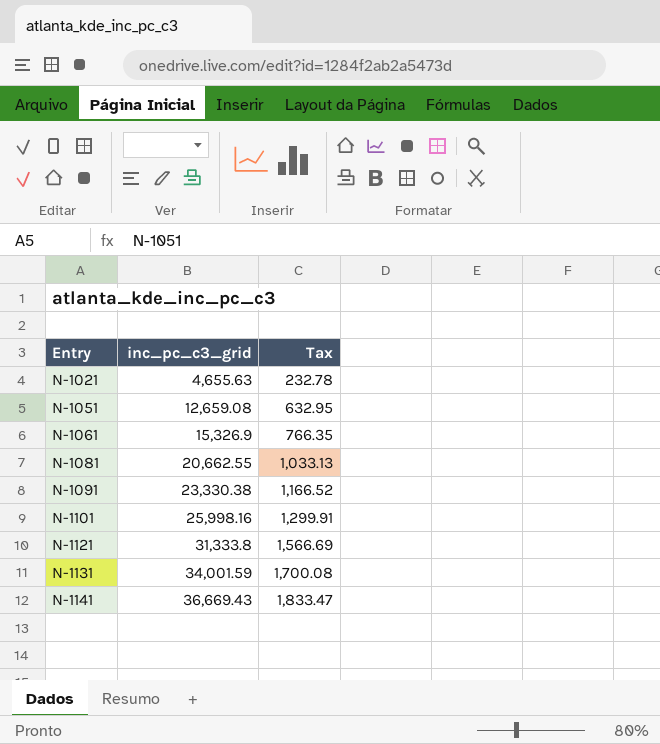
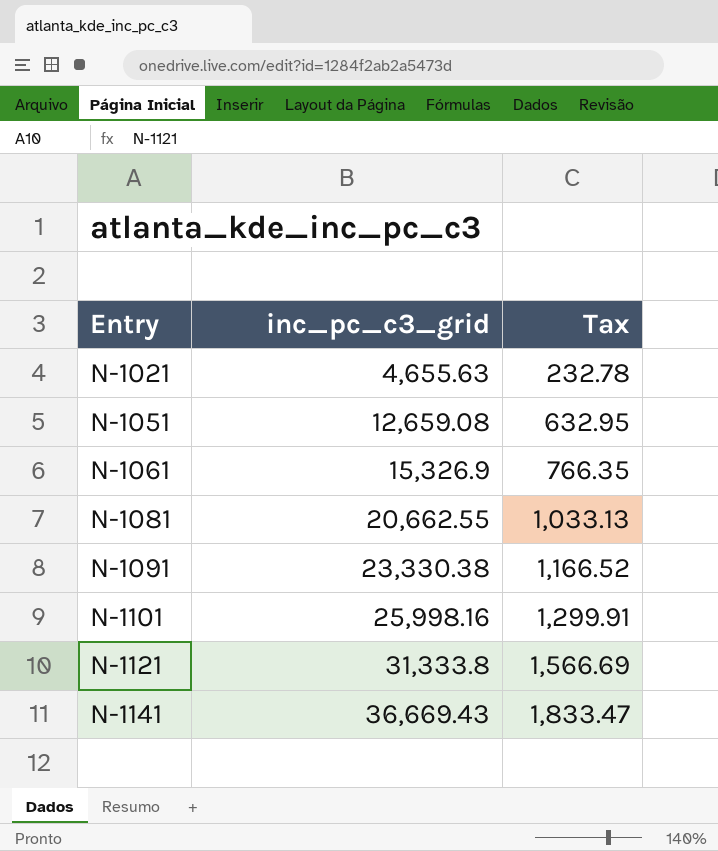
row N-1131: 34,001.59 | 1,700.08 -> none

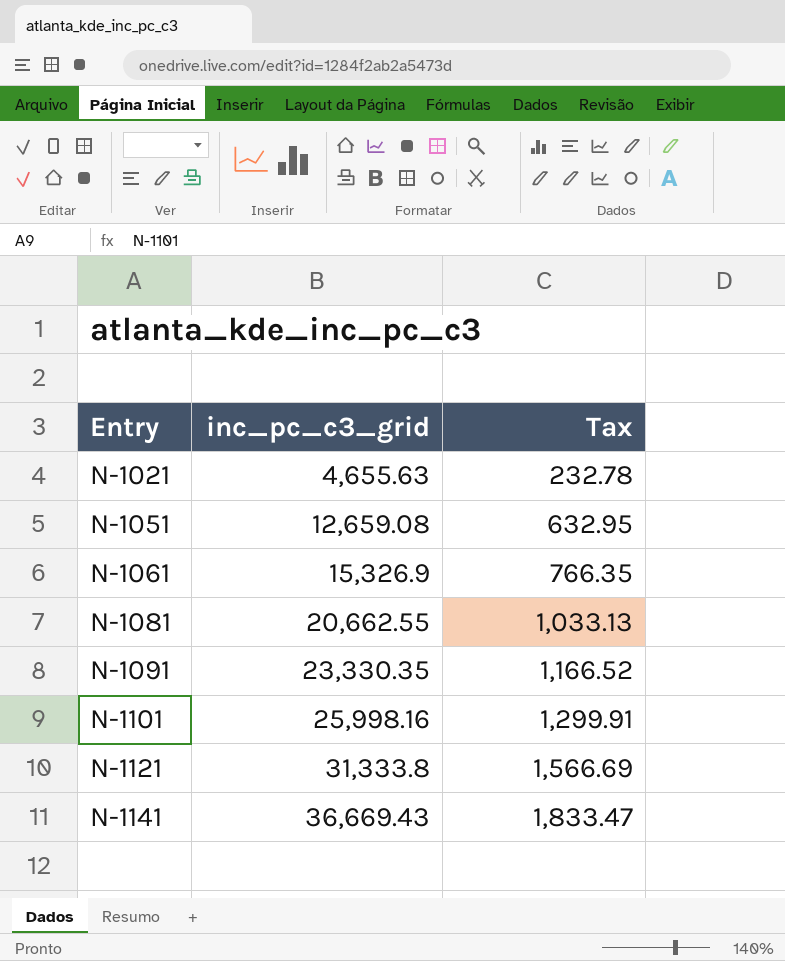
N-1091 | inc_pc_c3_grid: 23,330.38 -> 23,330.35

